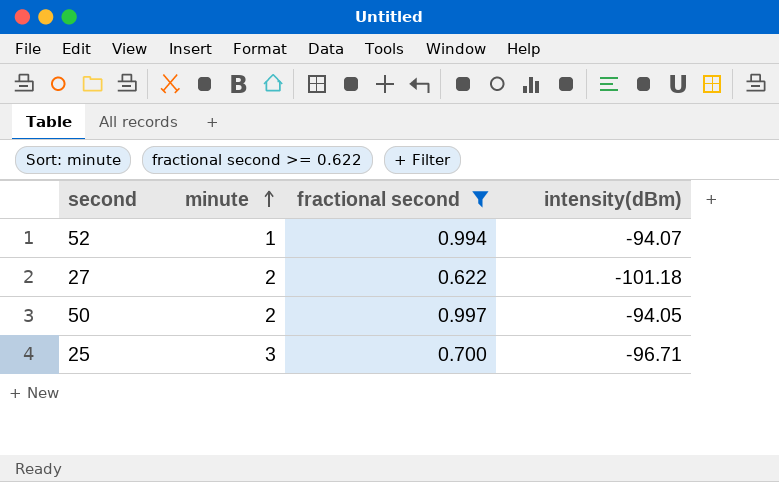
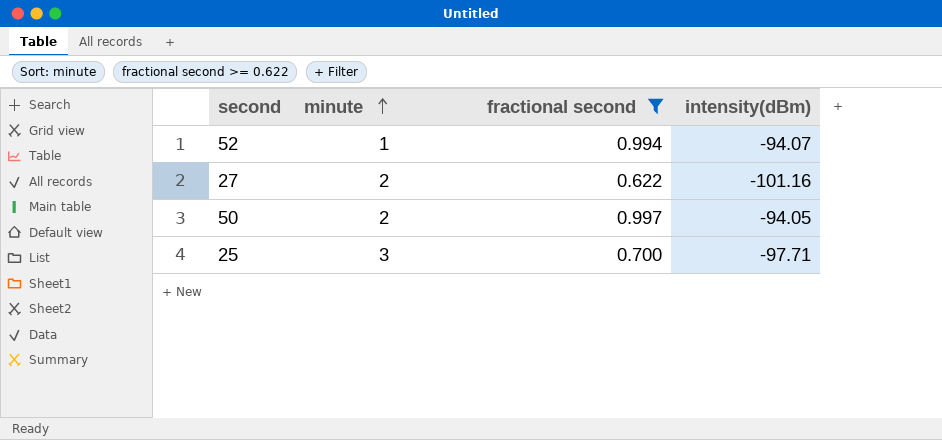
27 | intensity(dBm): -101.18 -> -101.16
25 | intensity(dBm): -96.71 -> -97.71

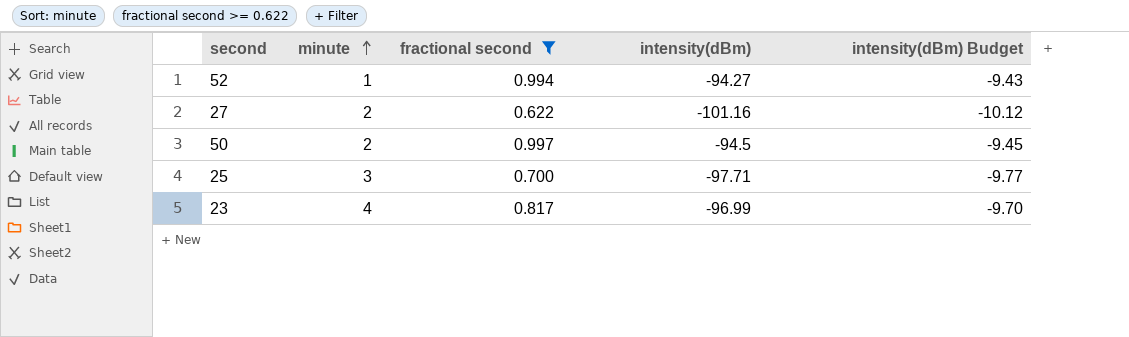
column intensity(dBm) Budget | formula: none -> [intensity(dBm)] * 0.1
52 | intensity(dBm): -94.07 -> -94.27
50 | intensity(dBm): -94.05 -> -94.5
row 23: none -> 4 | 0.817 | -96.99 | -9.70

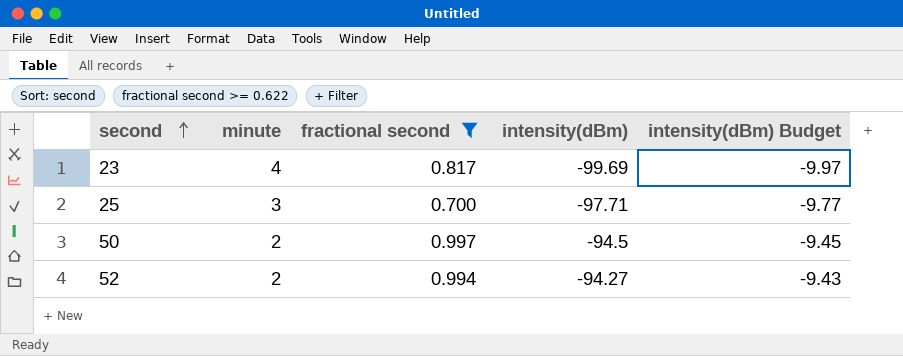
row order: minute ascending -> second ascending
row 27: 2 | 0.622 | -101.16 | -10.12 -> none
23 | intensity(dBm): -96.99 -> -99.69
23 | intensity(dBm) Budget: -9.70 -> -9.97
52 | minute: 1 -> 2

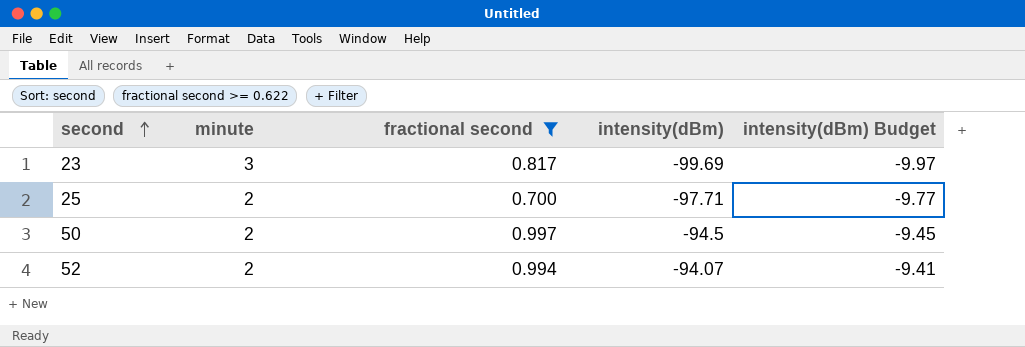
23 | minute: 4 -> 3
25 | minute: 3 -> 2
52 | intensity(dBm): -94.27 -> -94.07
52 | intensity(dBm) Budget: -9.43 -> -9.41

